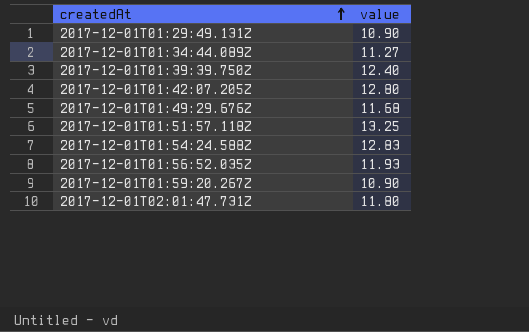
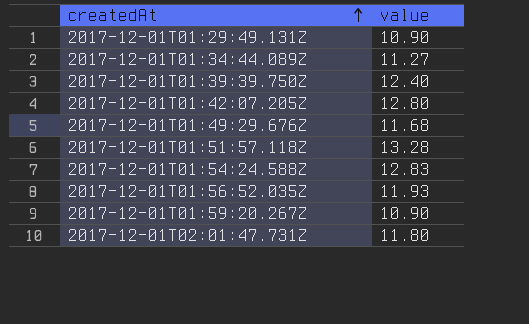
2017-12-01T01:51:57.118Z | value: 13.25 -> 13.28

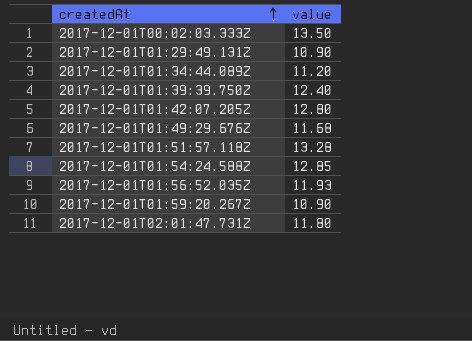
row 2017-12-01T00:02:03.333Z: none -> 13.50
2017-12-01T01:34:44.089Z | value: 11.27 -> 11.20
2017-12-01T01:54:24.588Z | value: 12.83 -> 12.85

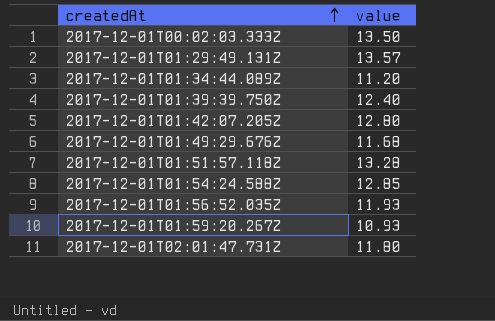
2017-12-01T01:29:49.131Z | value: 10.90 -> 13.57
2017-12-01T01:59:20.267Z | value: 10.90 -> 10.93

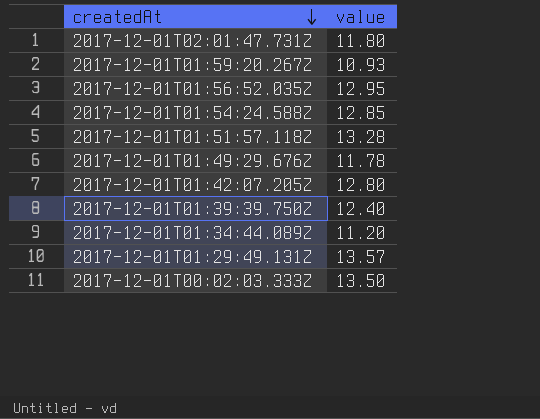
row order: createdAt ascending -> createdAt descending
2017-12-01T01:56:52.035Z | value: 11.93 -> 12.95
2017-12-01T01:49:29.676Z | value: 11.68 -> 11.78

